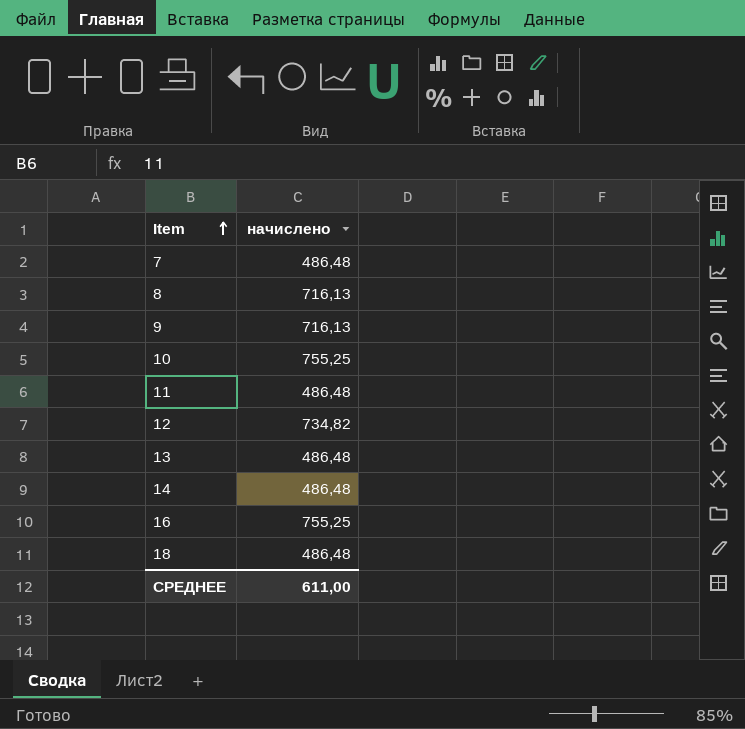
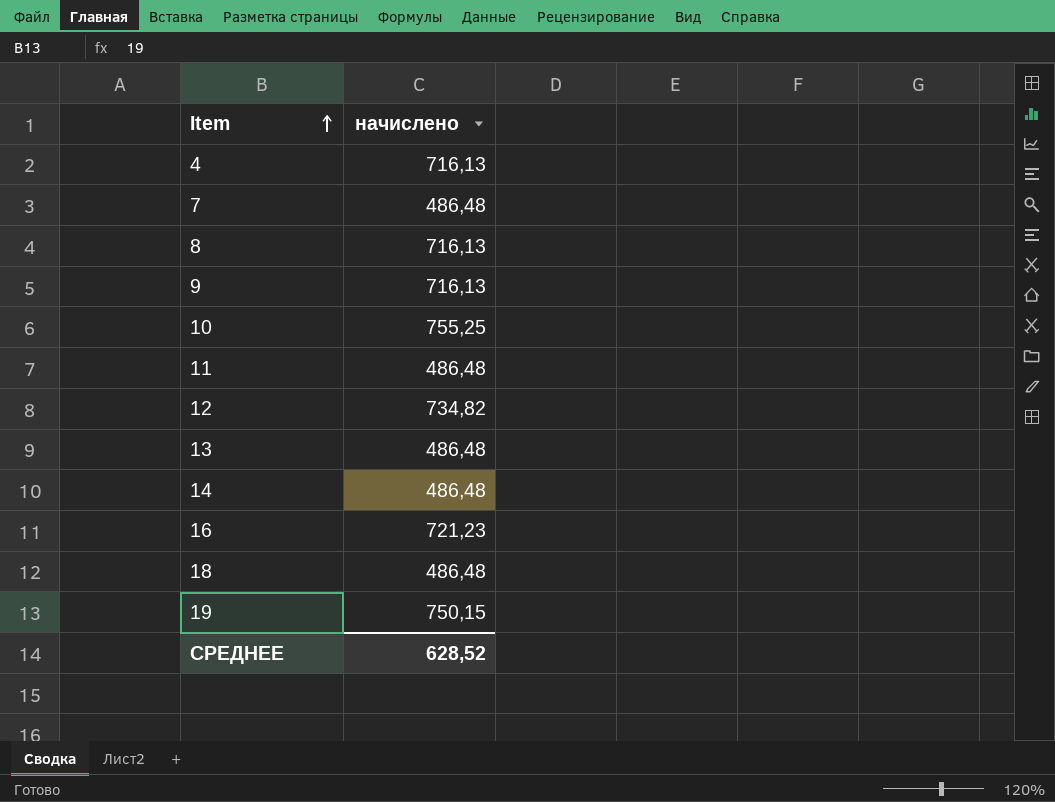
row 4: none -> 716,13
16 | начислено: 755,25 -> 721,23
row 19: none -> 750,15
СРЕДНЕЕ | начислено: 611,00 -> 628,52

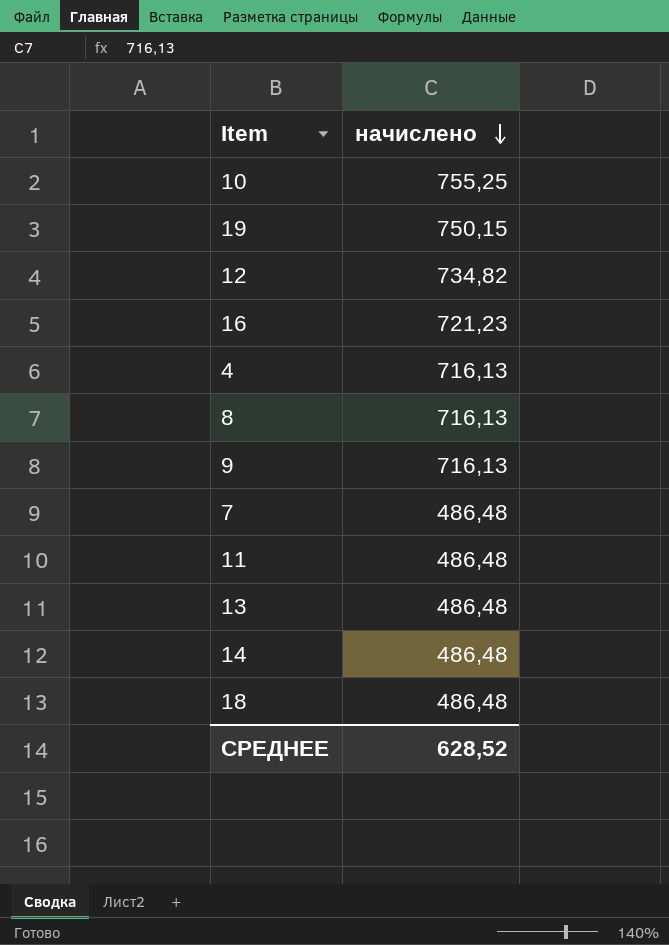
row order: Item ascending -> начислено descending

